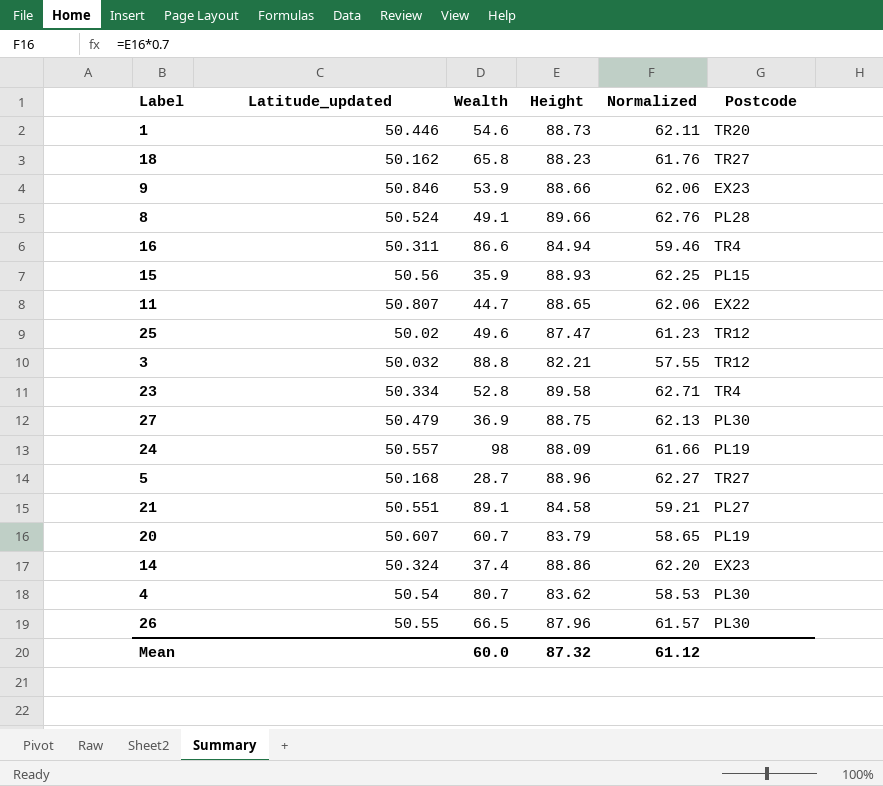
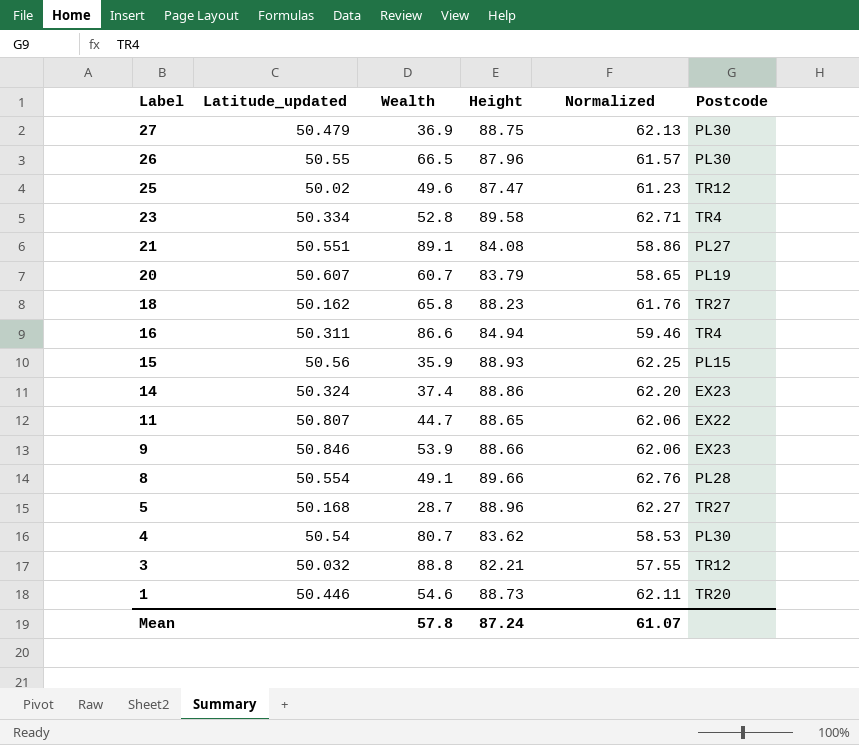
row order: none -> Label descending
row 24: 50.557 | 98 | 88.09 | 61.66 | PL19 -> none
21 | Height: 84.58 -> 84.08
21 | Normalized: 59.21 -> 58.86
8 | Latitude_updated: 50.524 -> 50.554
Mean | Wealth: 60.0 -> 57.8
Mean | Height: 87.32 -> 87.24
Mean | Normalized: 61.12 -> 61.07

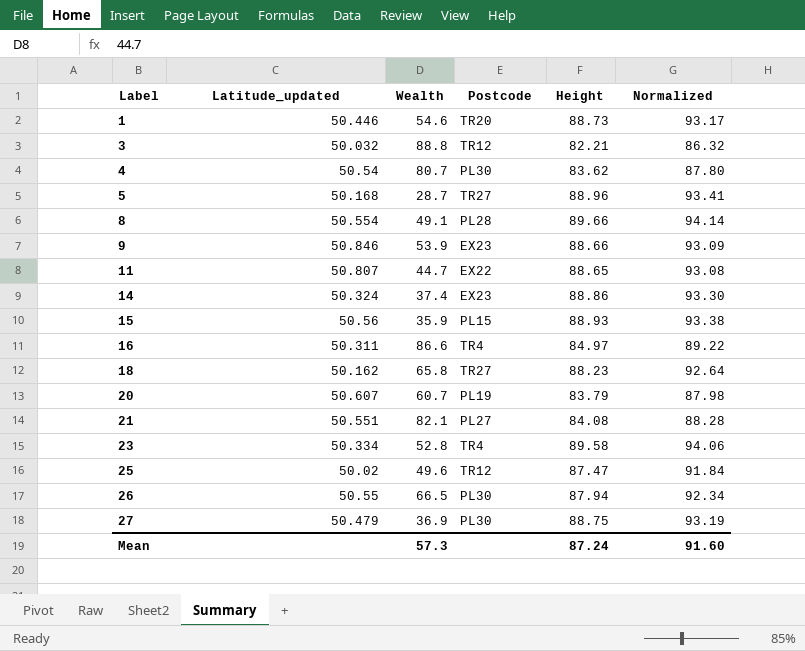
row order: Label descending -> Label ascending
column Postcode | position: 6 -> 4
column Normalized | formula: [Height] * 0.7 -> [Height] * 1.05
16 | Height: 84.94 -> 84.97
21 | Wealth: 89.1 -> 82.1
26 | Height: 87.96 -> 87.94
Mean | Wealth: 57.8 -> 57.3
Mean | Normalized: 61.07 -> 91.60

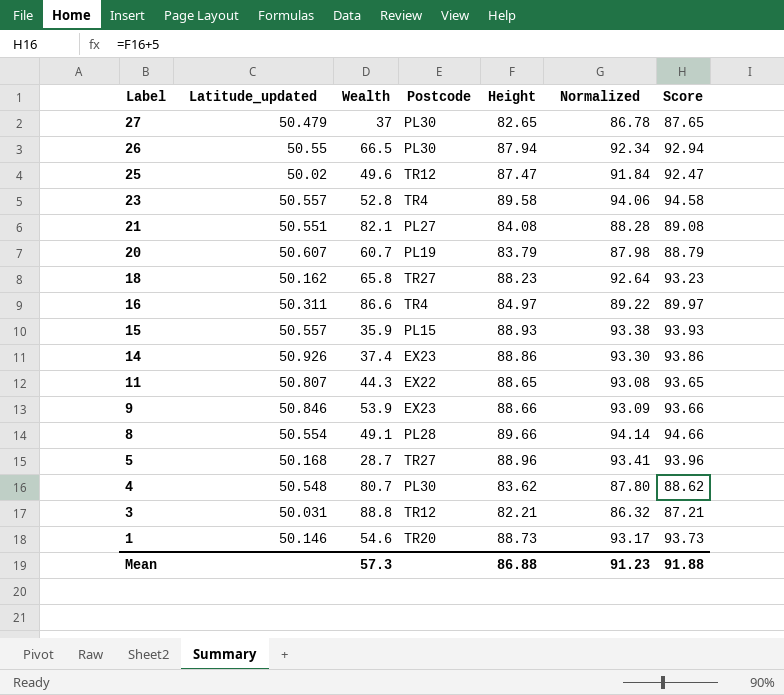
row order: Label ascending -> Label descending
column Score | formula: none -> [Height] + 5
27 | Wealth: 36.9 -> 37
27 | Height: 88.75 -> 82.65
27 | Normalized: 93.19 -> 86.78
23 | Latitude_updated: 50.334 -> 50.557
15 | Latitude_updated: 50.56 -> 50.557
14 | Latitude_updated: 50.324 -> 50.926
11 | Wealth: 44.7 -> 44.3
4 | Latitude_updated: 50.54 -> 50.548
3 | Latitude_updated: 50.032 -> 50.031
1 | Latitude_updated: 50.446 -> 50.146
Mean | Height: 87.24 -> 86.88
Mean | Normalized: 91.60 -> 91.23

